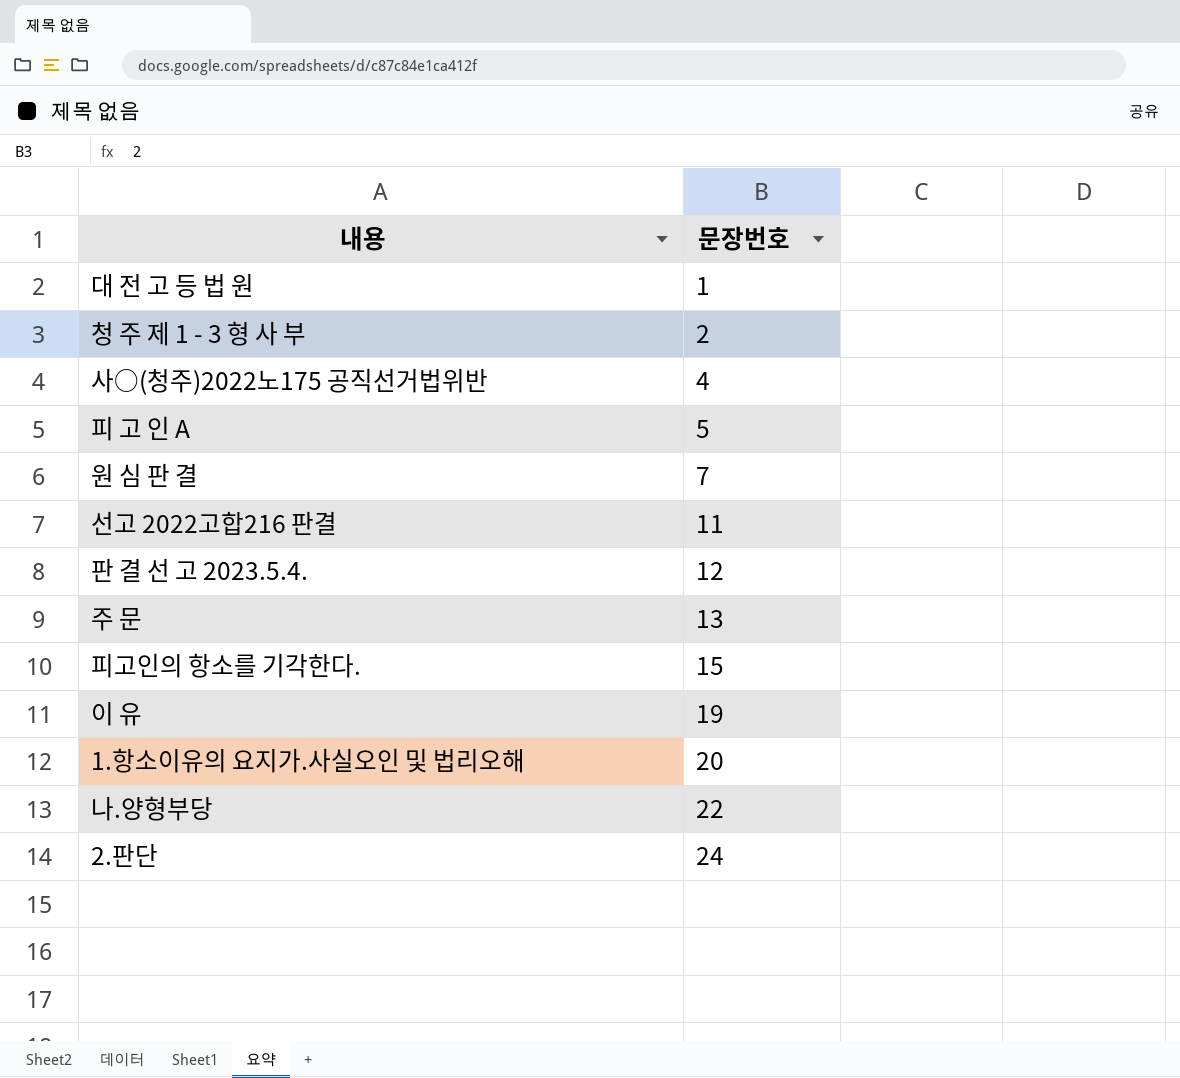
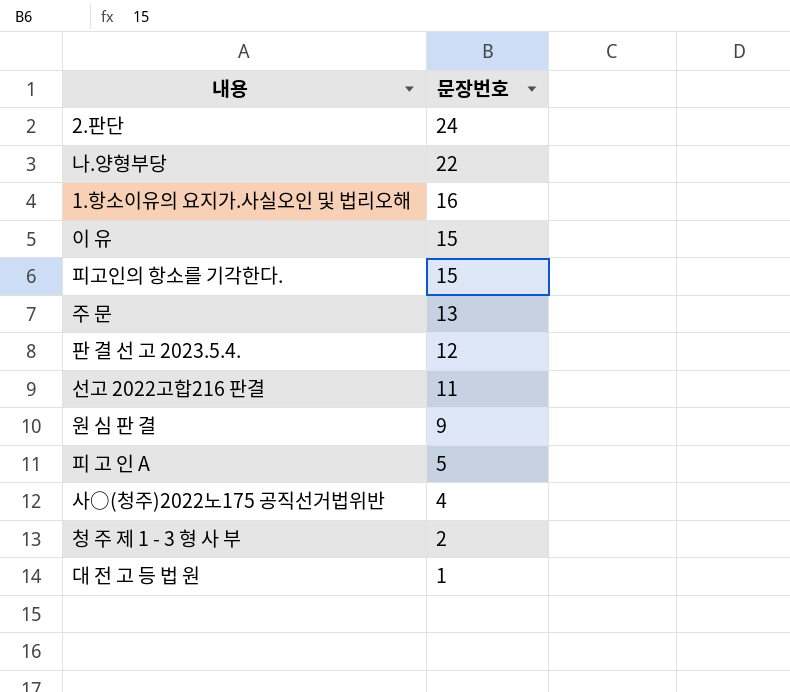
row order: 문장번호 ascending -> 문장번호 descending
1.항소이유의 요지가.사실오인 및 법리오해 | 문장번호: 20 -> 16
이 유 | 문장번호: 19 -> 15
원 심 판 결 | 문장번호: 7 -> 9

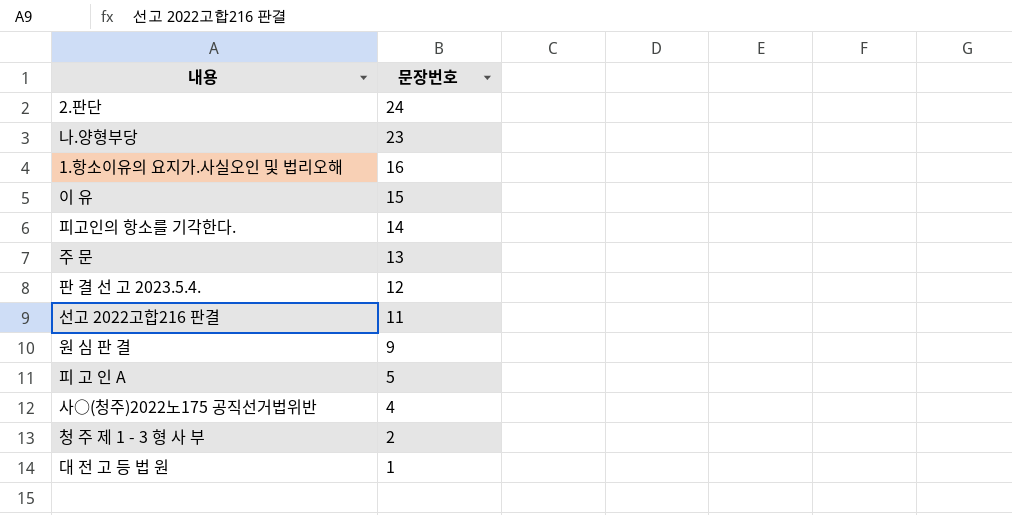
나.양형부당 | 문장번호: 22 -> 23
피고인의 항소를 기각한다. | 문장번호: 15 -> 14

